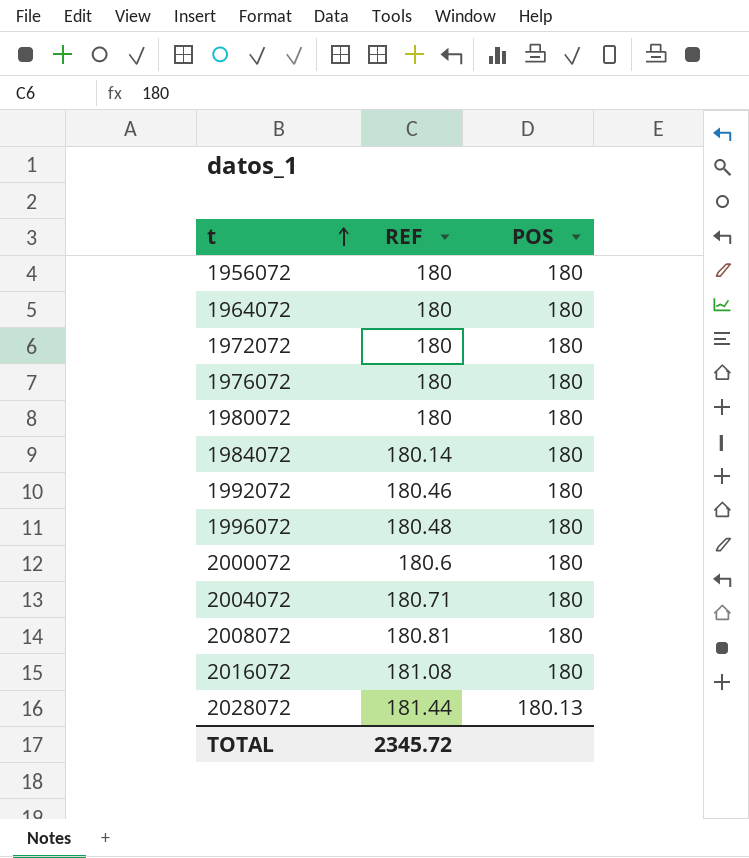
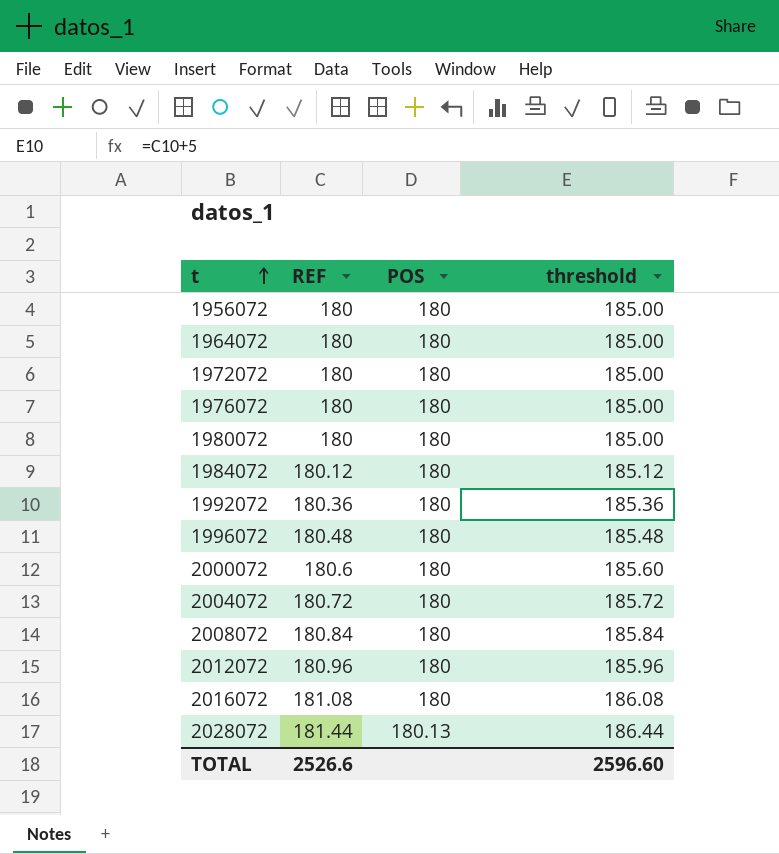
column threshold | formula: none -> [REF] + 5
1984072 | REF: 180.14 -> 180.12
1992072 | REF: 180.46 -> 180.36
2004072 | REF: 180.71 -> 180.72
2008072 | REF: 180.81 -> 180.84
row 2012072: none -> 180.96 | 180 | 185.96
TOTAL | REF: 2345.72 -> 2526.6

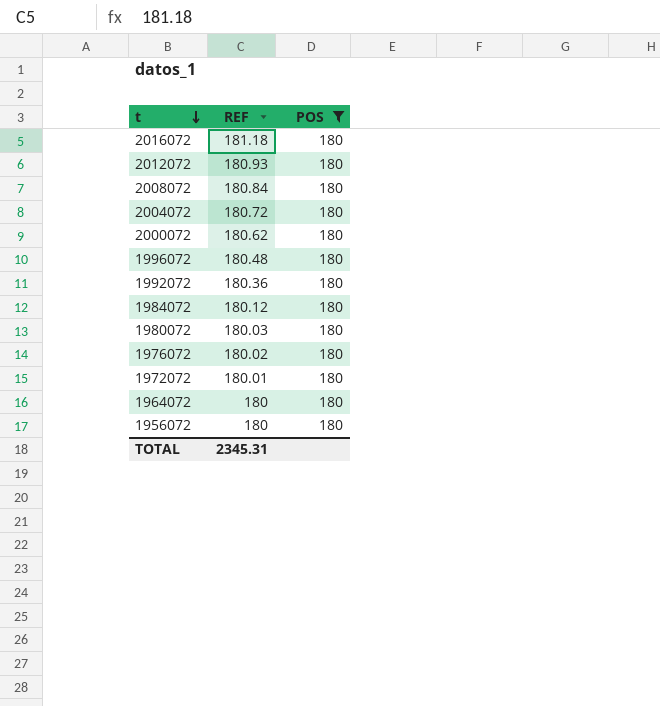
filter: none -> POS = 180
row order: t ascending -> t descending
column threshold | formula: [REF] + 5 -> none
2016072 | REF: 181.08 -> 181.18
2012072 | REF: 180.96 -> 180.93
2000072 | REF: 180.6 -> 180.62
1980072 | REF: 180 -> 180.03
1976072 | REF: 180 -> 180.02
1972072 | REF: 180 -> 180.01
TOTAL | REF: 2526.6 -> 2345.31

